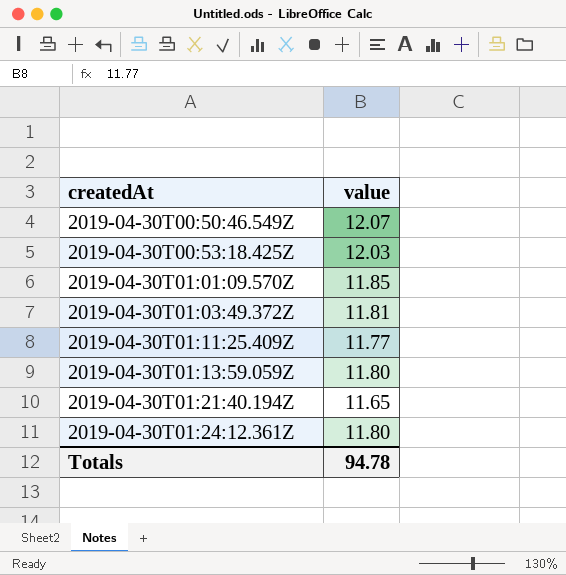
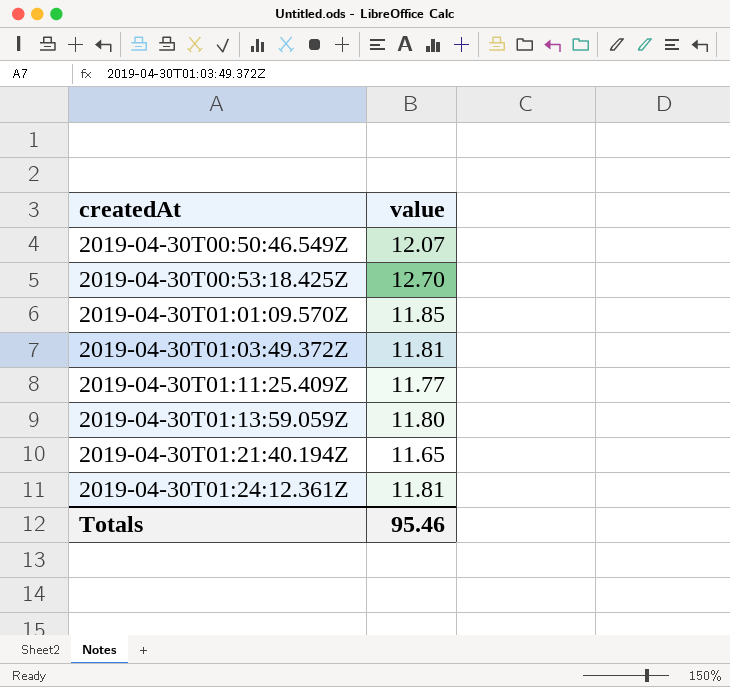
2019-04-30T00:53:18.425Z | value: 12.03 -> 12.70
2019-04-30T01:24:12.361Z | value: 11.80 -> 11.81
Totals | value: 94.78 -> 95.46

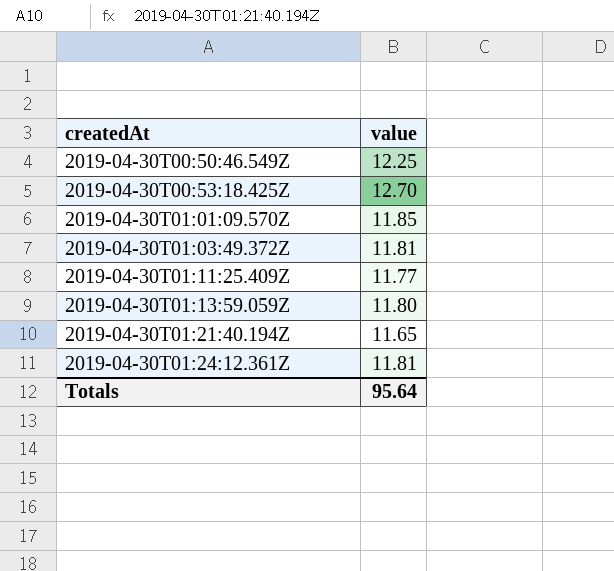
2019-04-30T00:50:46.549Z | value: 12.07 -> 12.25
Totals | value: 95.46 -> 95.64

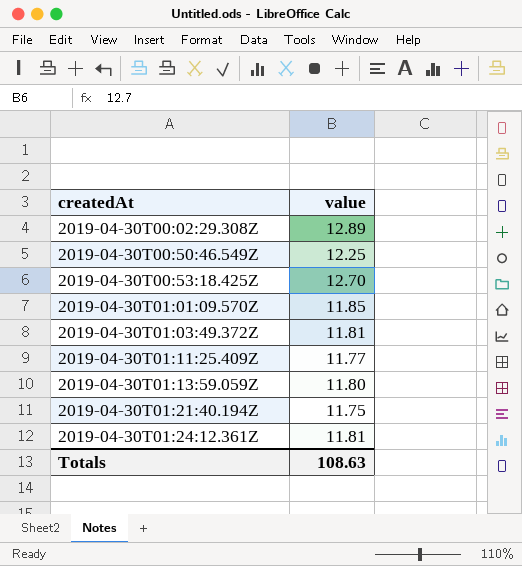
row 2019-04-30T00:02:29.308Z: none -> 12.89
2019-04-30T01:21:40.194Z | value: 11.65 -> 11.75
Totals | value: 95.64 -> 108.63

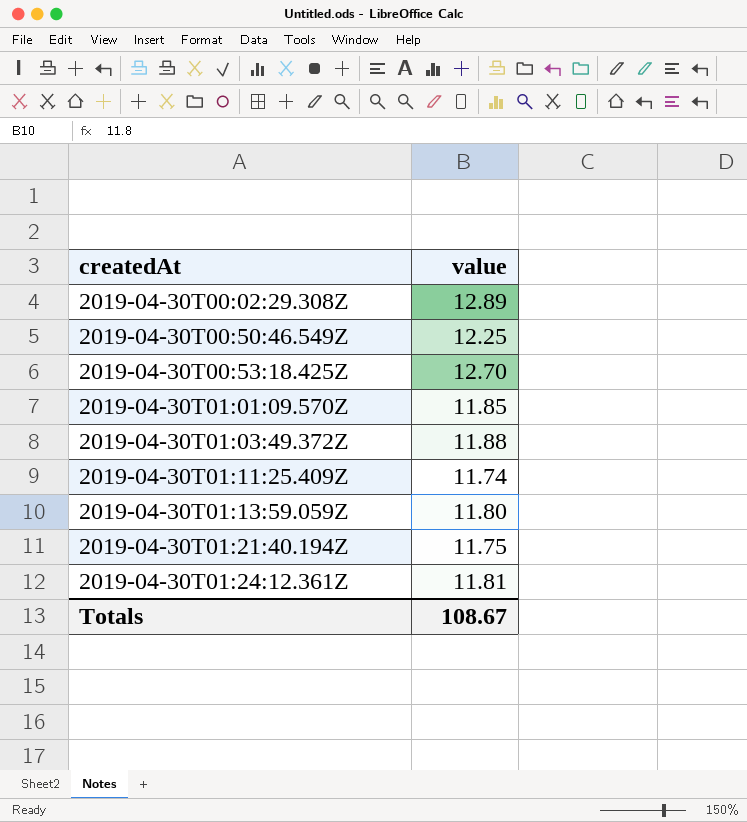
2019-04-30T01:03:49.372Z | value: 11.81 -> 11.88
2019-04-30T01:11:25.409Z | value: 11.77 -> 11.74
Totals | value: 108.63 -> 108.67

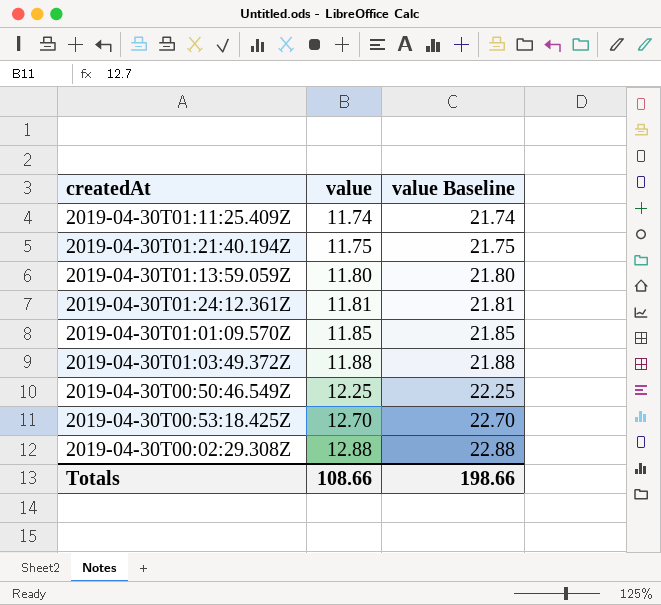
row order: createdAt ascending -> value ascending
column value Baseline | formula: none -> [value] + 10
2019-04-30T00:02:29.308Z | value: 12.89 -> 12.88
Totals | value: 108.67 -> 108.66

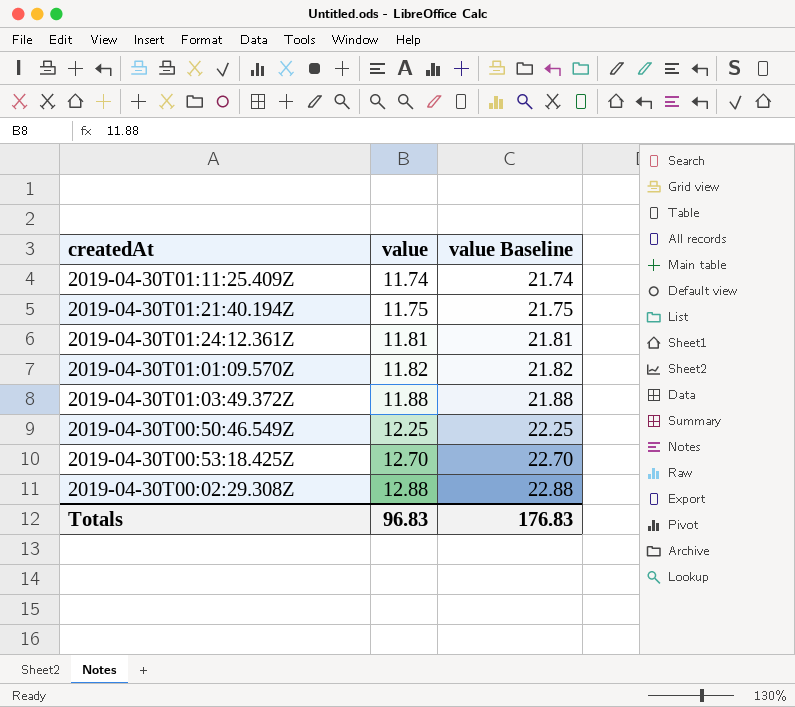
row 2019-04-30T01:13:59.059Z: 11.80 | 21.80 -> none
2019-04-30T01:01:09.570Z | value: 11.85 -> 11.82
2019-04-30T01:01:09.570Z | value Baseline: 21.85 -> 21.82
Totals | value: 108.66 -> 96.83
Totals | value Baseline: 198.66 -> 176.83

